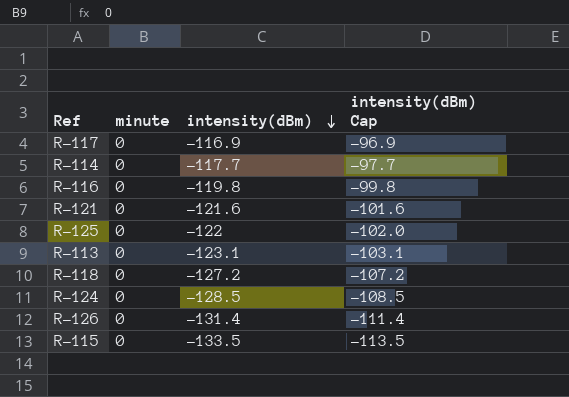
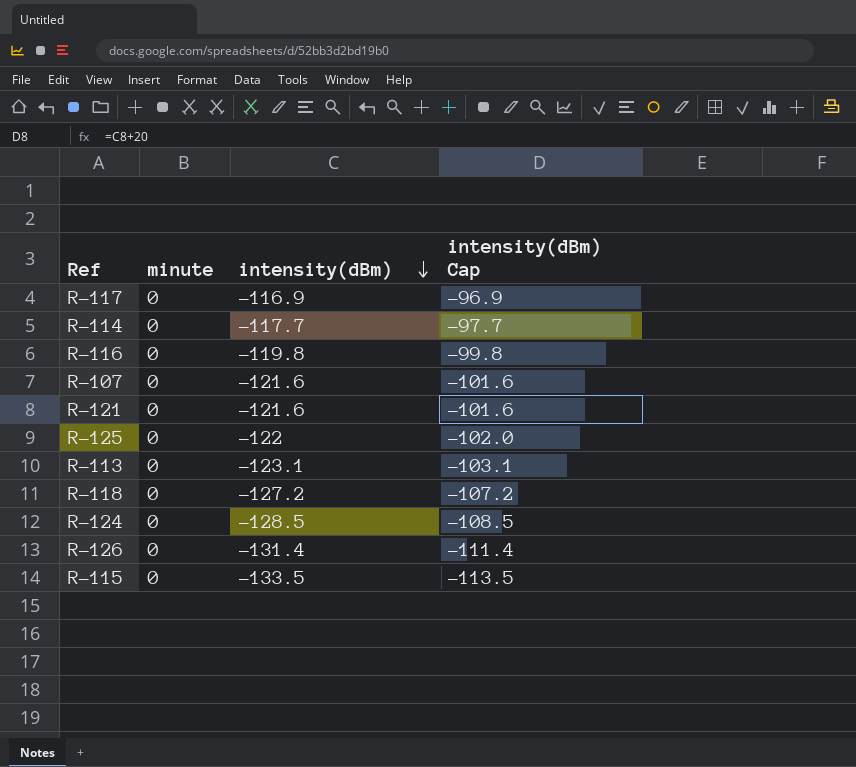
row R-107: none -> 0 | -121.6 | -101.6

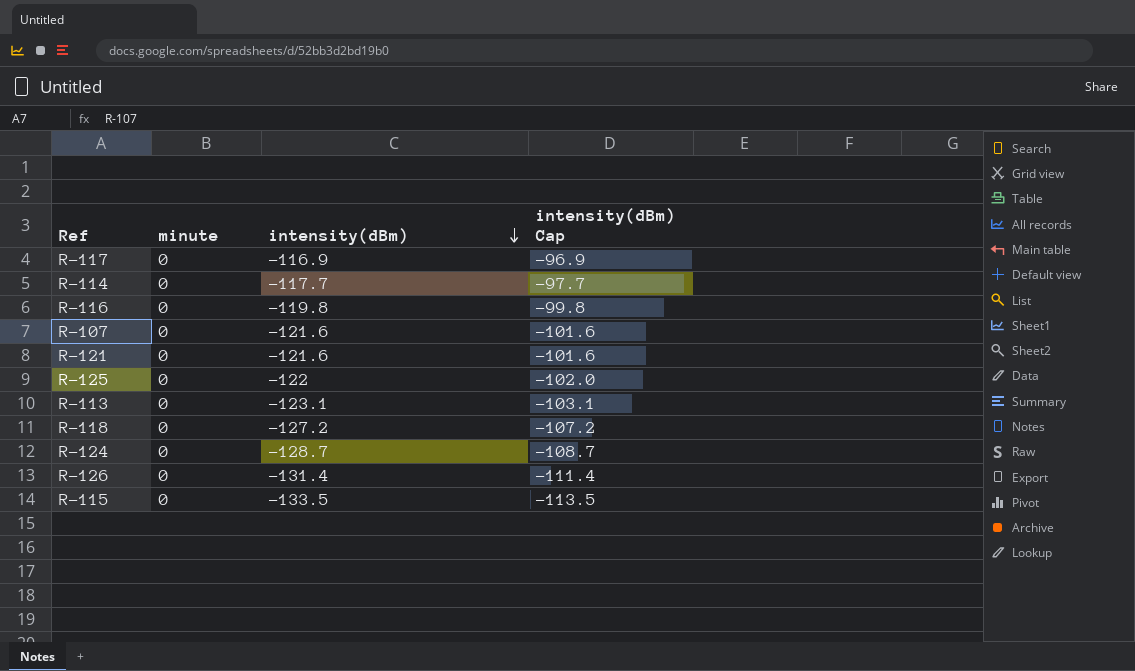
R-124 | intensity(dBm): -128.5 -> -128.7
R-124 | intensity(dBm) Cap: -108.5 -> -108.7

